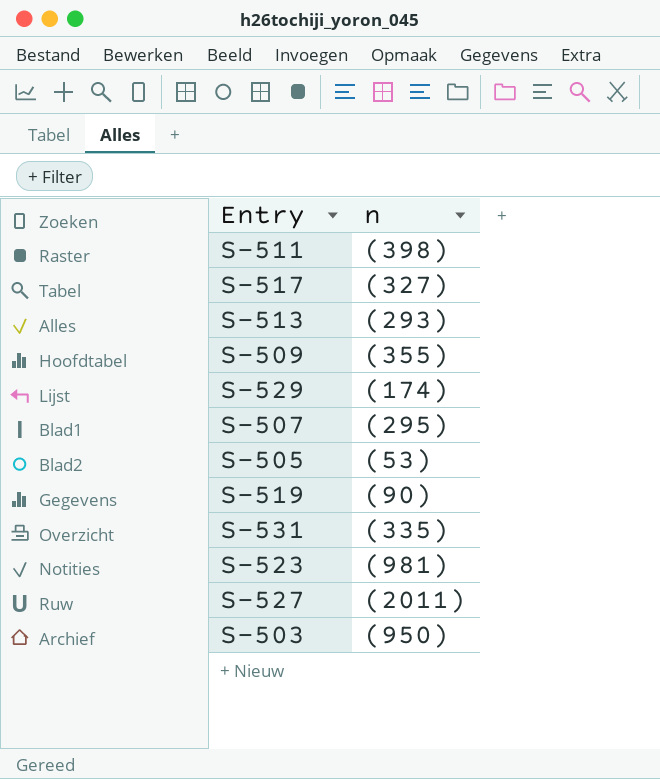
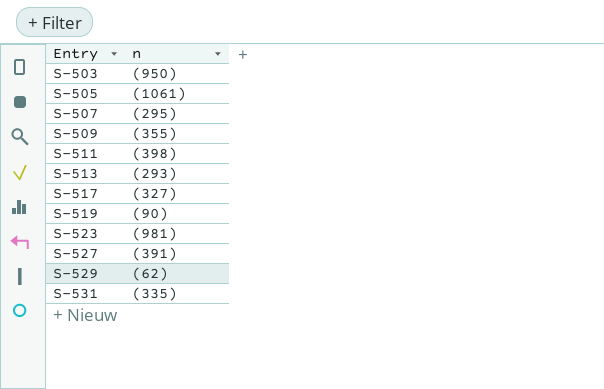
row order: none -> Entry ascending
S-505 | n: (53) -> (1061)
S-527 | n: (2011) -> (391)
S-529 | n: (174) -> (62)

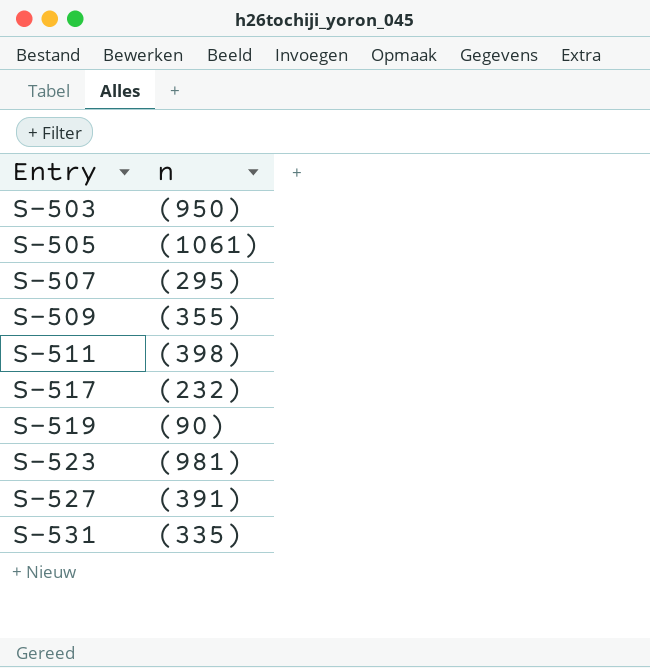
row S-513: (293) -> none
row S-529: (62) -> none
S-517 | n: (327) -> (232)

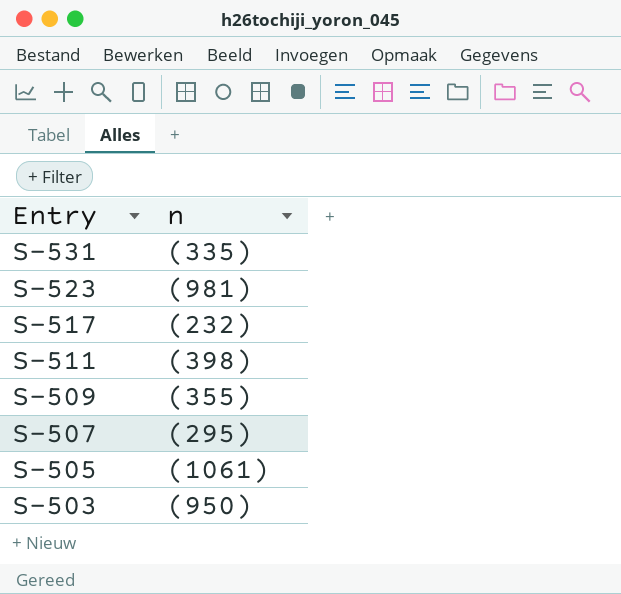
row order: Entry ascending -> Entry descending
row S-519: (90) -> none
row S-527: (391) -> none

